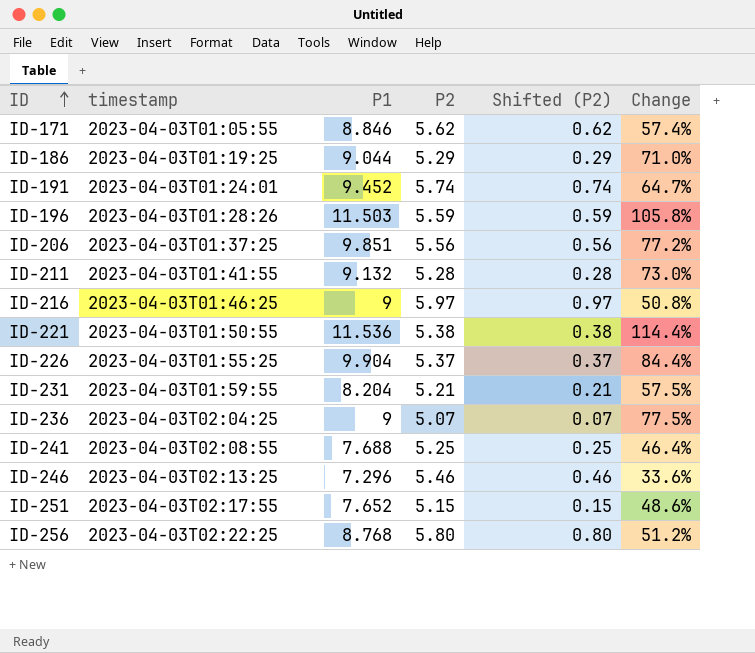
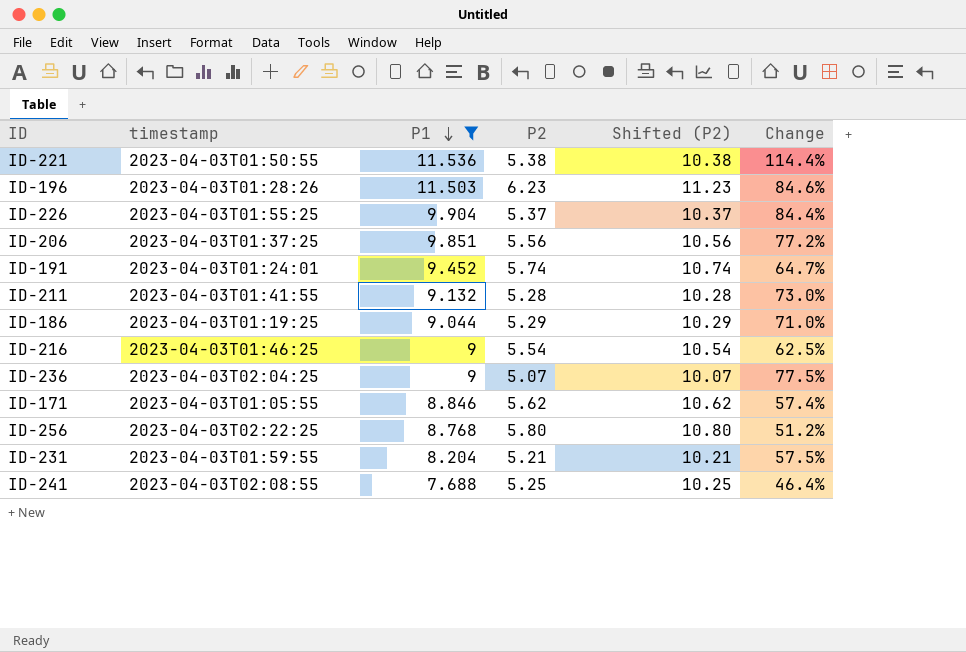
filter: none -> P1 >= 7.688
row order: ID ascending -> P1 descending
column Shifted (P2) | formula: [P2] - 5 -> [P2] + 5
ID-196 | P2: 5.59 -> 6.23
ID-196 | Change: 105.8% -> 84.6%
ID-216 | P2: 5.97 -> 5.54
ID-216 | Change: 50.8% -> 62.5%

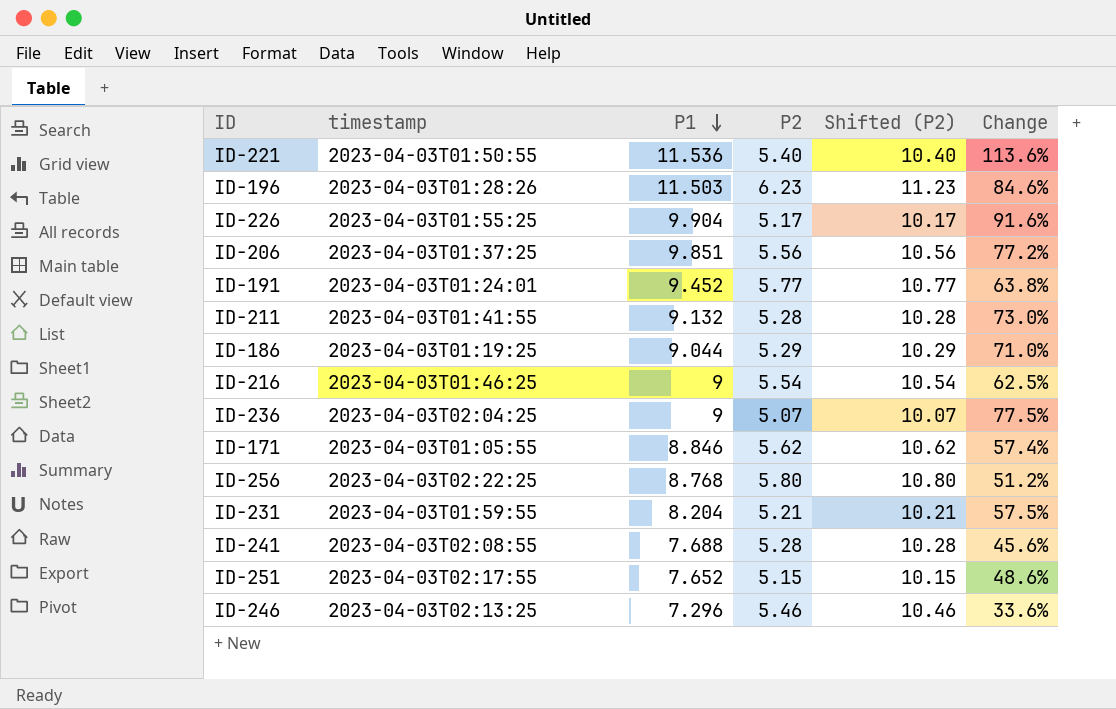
filter: P1 >= 7.688 -> none
ID-221 | P2: 5.38 -> 5.40
ID-221 | Shifted (P2): 10.38 -> 10.40
ID-221 | Change: 114.4% -> 113.6%
ID-226 | P2: 5.37 -> 5.17
ID-226 | Shifted (P2): 10.37 -> 10.17
ID-226 | Change: 84.4% -> 91.6%
ID-191 | P2: 5.74 -> 5.77
ID-191 | Shifted (P2): 10.74 -> 10.77
ID-191 | Change: 64.7% -> 63.8%
ID-241 | P2: 5.25 -> 5.28
ID-241 | Shifted (P2): 10.25 -> 10.28
ID-241 | Change: 46.4% -> 45.6%

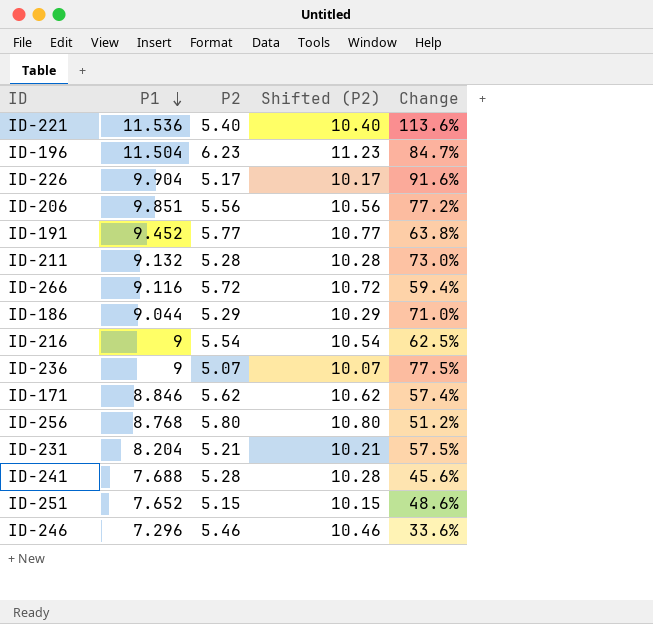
column timestamp | position: 2 -> none
ID-196 | P1: 11.503 -> 11.504
ID-196 | Change: 84.6% -> 84.7%
row ID-266: none -> 9.116 | 5.72 | 10.72 | 59.4%

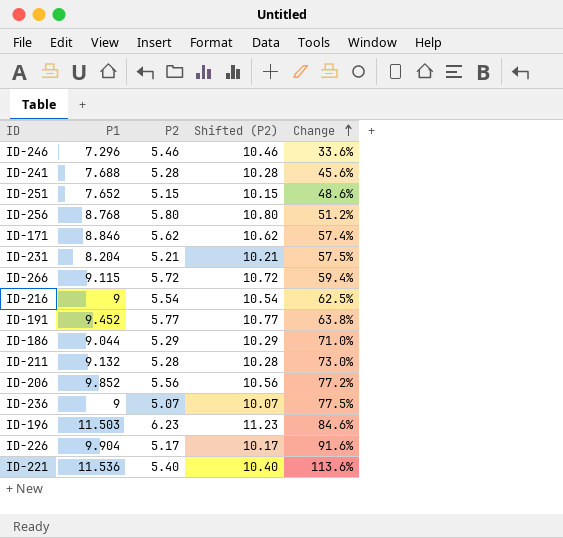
row order: P1 descending -> Change ascending
ID-266 | P1: 9.116 -> 9.115
ID-206 | P1: 9.851 -> 9.852
ID-196 | P1: 11.504 -> 11.503
ID-196 | Change: 84.7% -> 84.6%

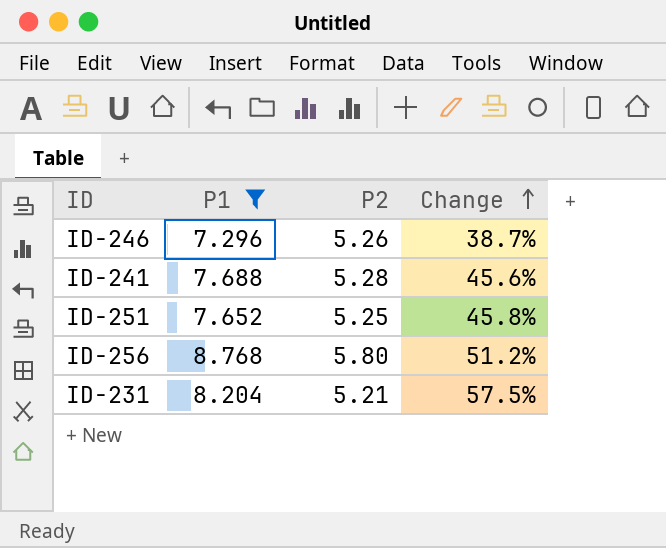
filter: none -> P1 <= 8.768
column Shifted (P2) | formula: [P2] + 5 -> none
ID-246 | P2: 5.46 -> 5.26
ID-246 | Change: 33.6% -> 38.7%
ID-251 | P2: 5.15 -> 5.25
ID-251 | Change: 48.6% -> 45.8%

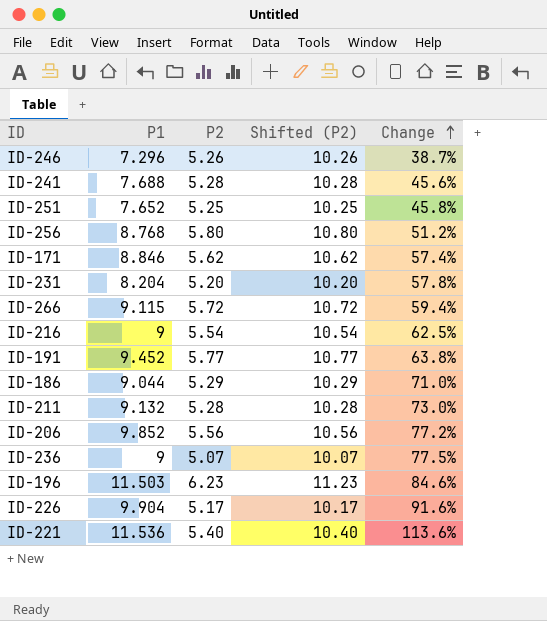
filter: P1 <= 8.768 -> none
column Shifted (P2) | formula: none -> [P2] + 5
ID-231 | P2: 5.21 -> 5.20
ID-231 | Change: 57.5% -> 57.8%

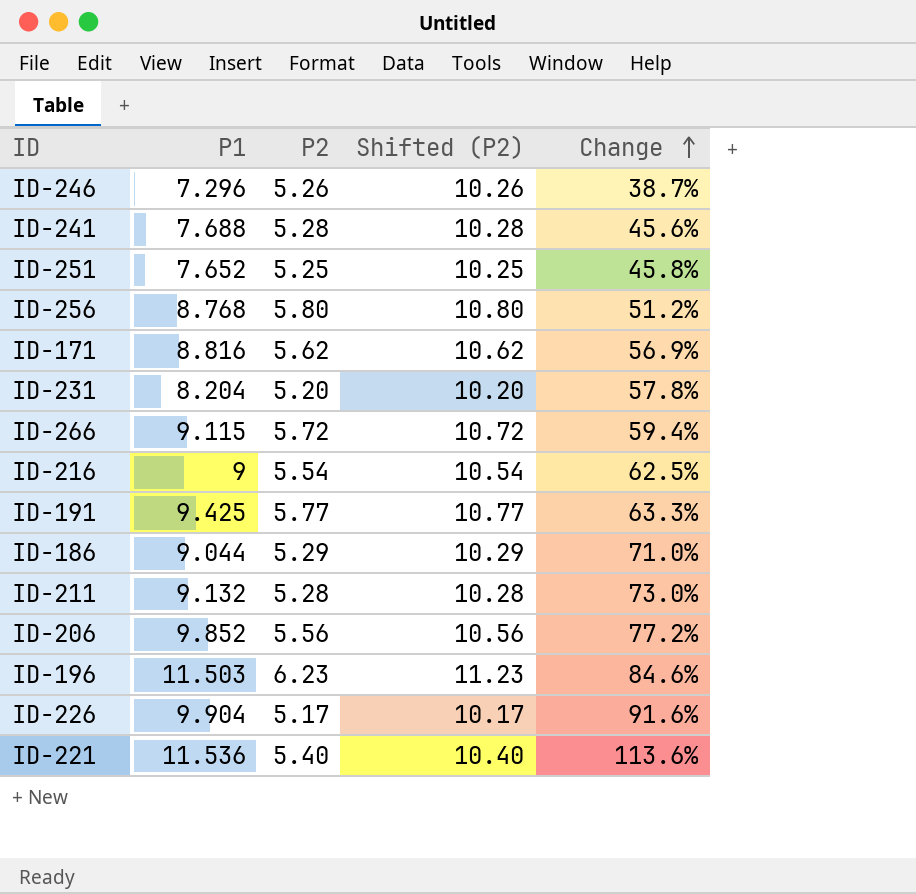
row ID-236: 9 | 5.07 | 10.07 | 77.5% -> none
ID-171 | P1: 8.846 -> 8.816
ID-171 | Change: 57.4% -> 56.9%
ID-191 | P1: 9.452 -> 9.425
ID-191 | Change: 63.8% -> 63.3%

